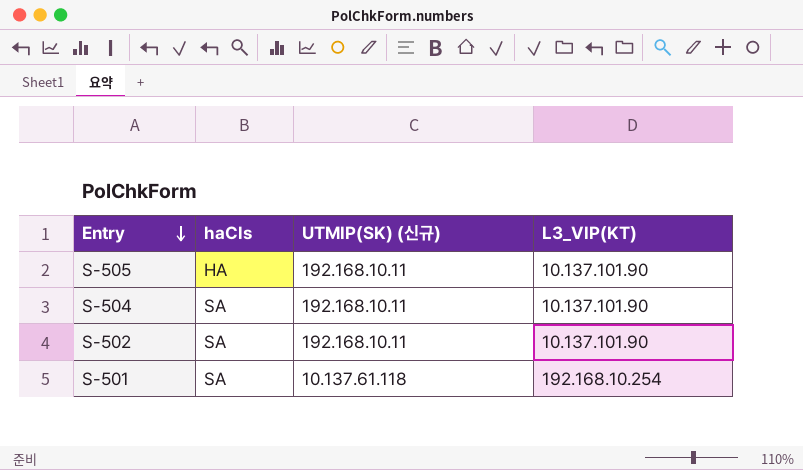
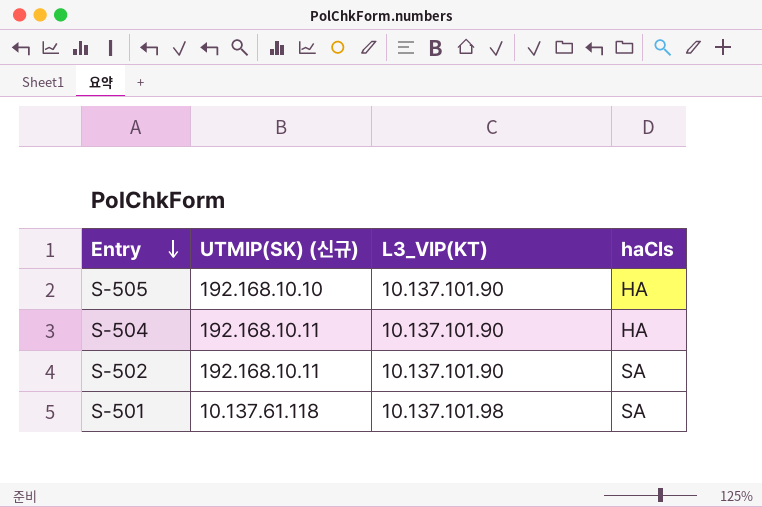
column haCls | position: 2 -> 4
S-505 | UTMIP(SK) (신규): 192.168.10.11 -> 192.168.10.10
S-504 | haCls: SA -> HA
S-501 | L3_VIP(KT): 192.168.10.254 -> 10.137.101.98

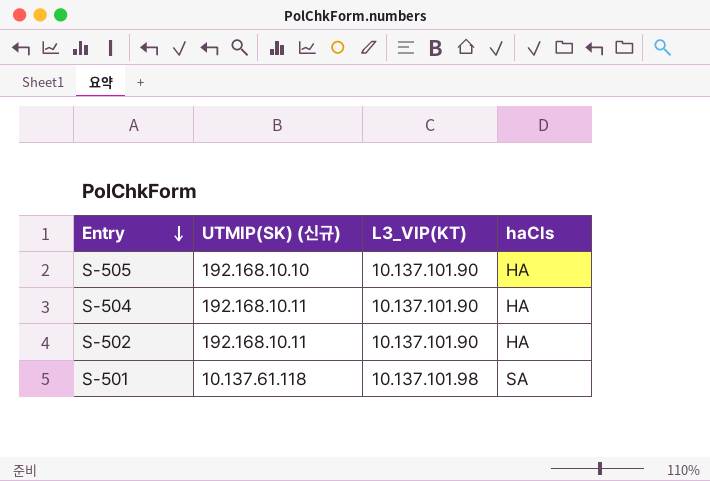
S-502 | haCls: SA -> HA

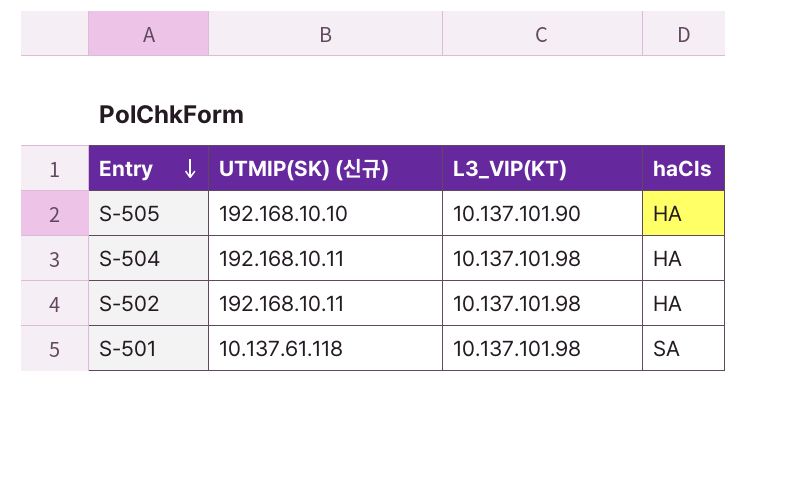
S-504 | L3_VIP(KT): 10.137.101.90 -> 10.137.101.98
S-502 | L3_VIP(KT): 10.137.101.90 -> 10.137.101.98

